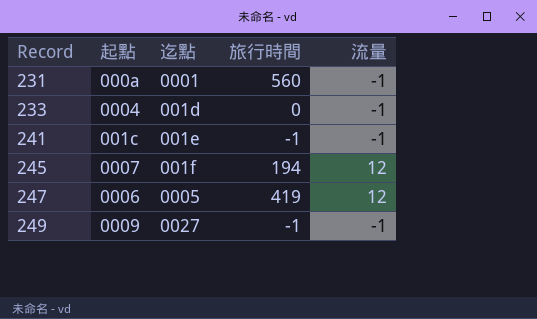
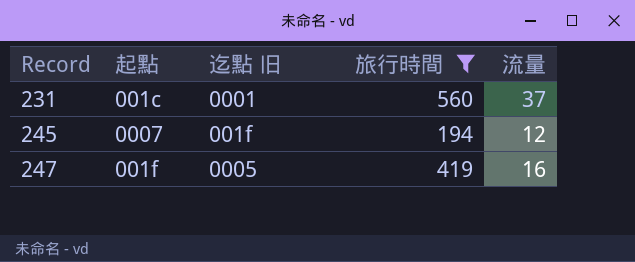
filter: none -> 旅行時間 >= 194
column name: 迄點 -> 迄點 旧
231 | 起點: 000a -> 001c
231 | 流量: -1 -> 37
247 | 起點: 0006 -> 001f
247 | 流量: 12 -> 16

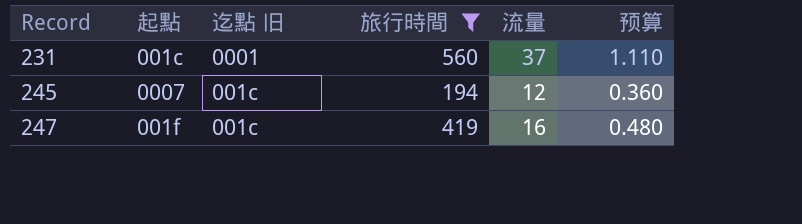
column 预算 | formula: none -> [流量] * 0.03
245 | 迄點 旧: 001f -> 001c
247 | 迄點 旧: 0005 -> 001c

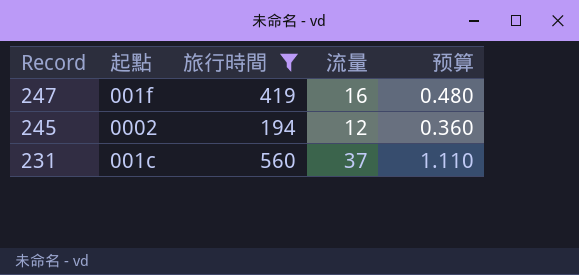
row order: Record ascending -> Record descending
column 迄點 旧 | position: 3 -> none
245 | 起點: 0007 -> 0002

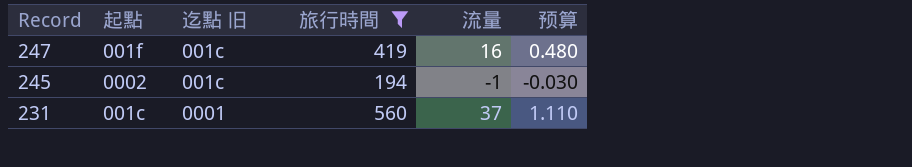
column 迄點 旧 | position: none -> 3
245 | 流量: 12 -> -1
245 | 预算: 0.360 -> -0.030

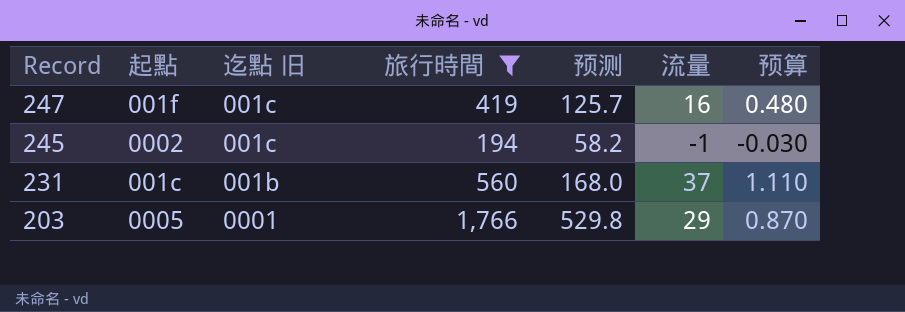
column 预测 | formula: none -> [旅行時間] * 0.3
231 | 迄點 旧: 0001 -> 001b
row 203: none -> 0005 | 0001 | 1,766 | 529.8 | 29 | 0.870

